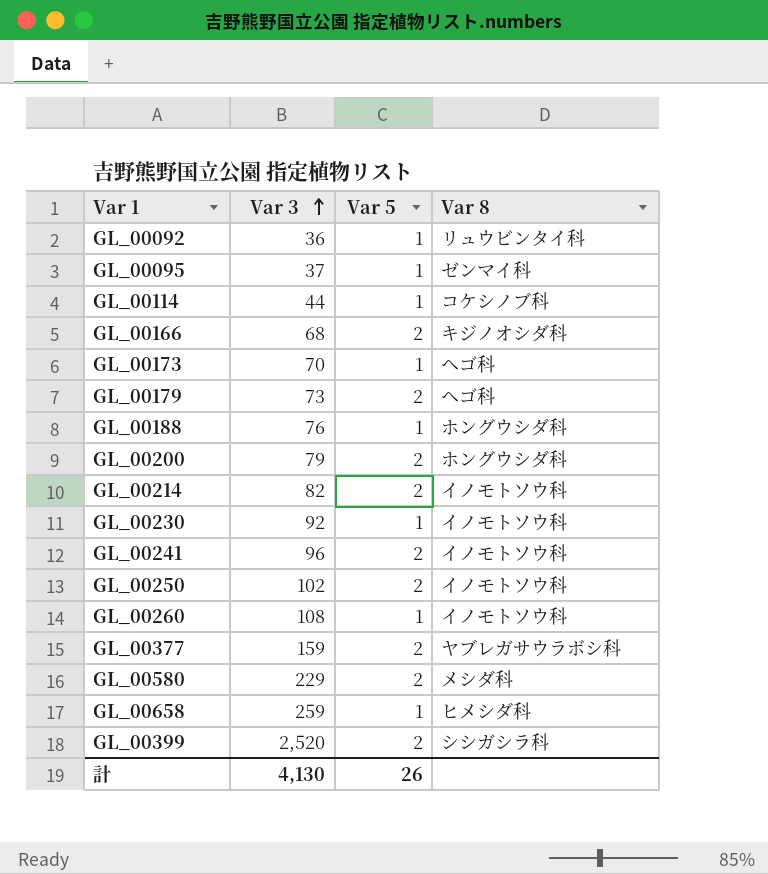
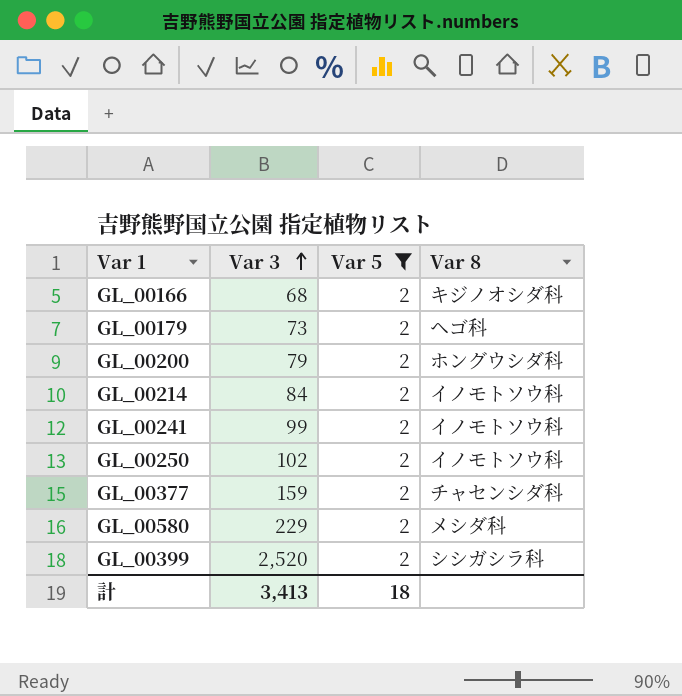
filter: none -> Var 5 = 2
GL_00214 | Var 3: 82 -> 84
GL_00241 | Var 3: 96 -> 99
GL_00377 | Var 8: ヤブレガサウラボシ科 -> チャセンシダ科
計 | Var 3: 4,130 -> 3,413
計 | Var 5: 26 -> 18

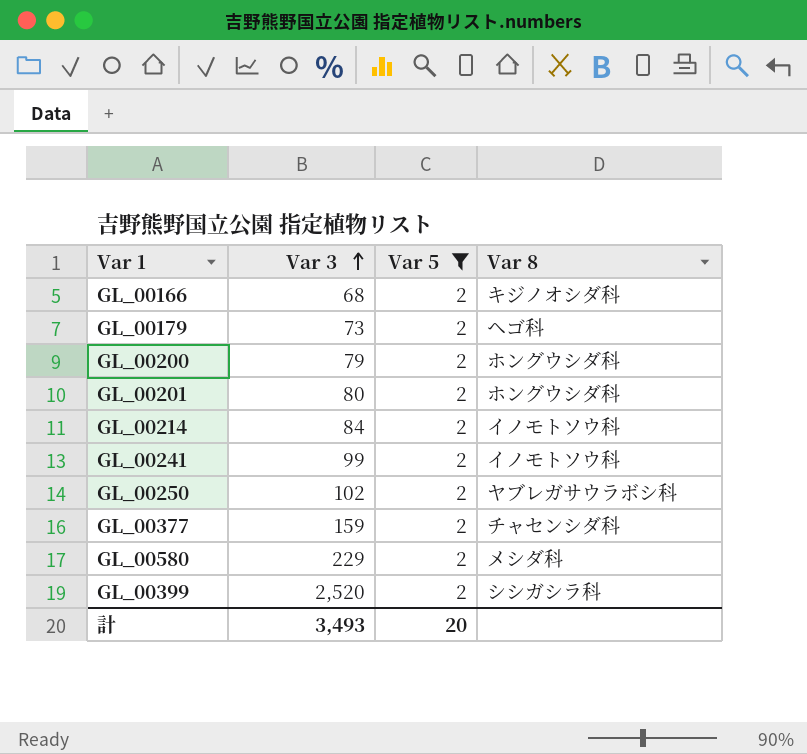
row GL_00201: none -> 80 | 2 | ホングウシダ科
GL_00250 | Var 8: イノモトソウ科 -> ヤブレガサウラボシ科
計 | Var 3: 3,413 -> 3,493
計 | Var 5: 18 -> 20

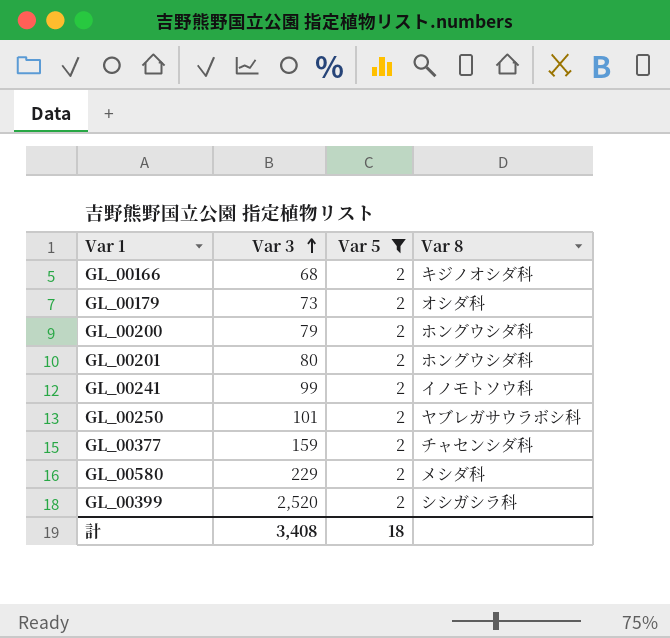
row GL_00214: 84 | 2 | イノモトソウ科 -> none
GL_00179 | Var 8: ヘゴ科 -> オシダ科
GL_00250 | Var 3: 102 -> 101
計 | Var 3: 3,493 -> 3,408
計 | Var 5: 20 -> 18

